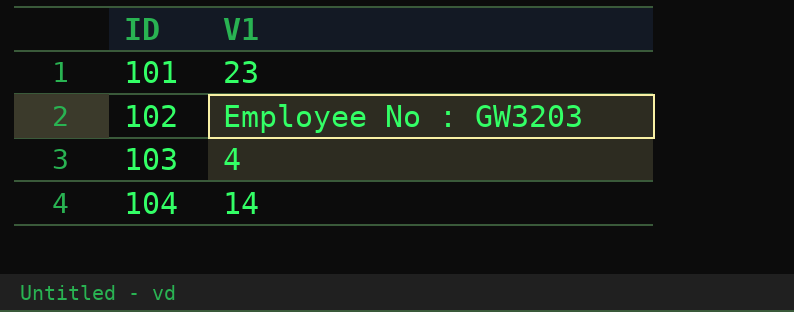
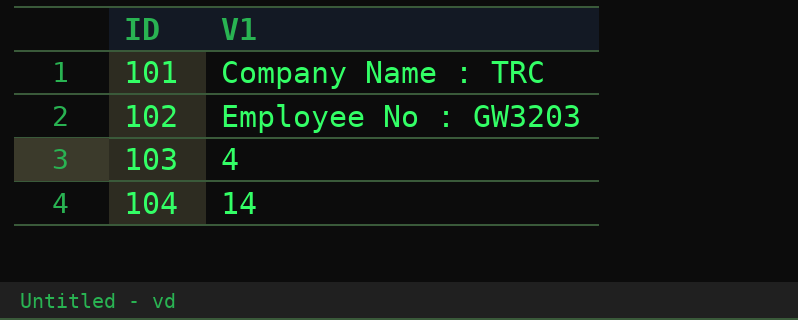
101 | V1: 23 -> Company Name : TRC

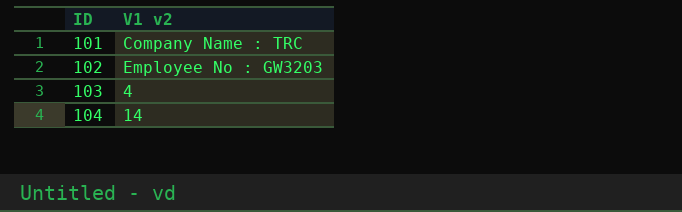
column name: V1 -> V1 v2

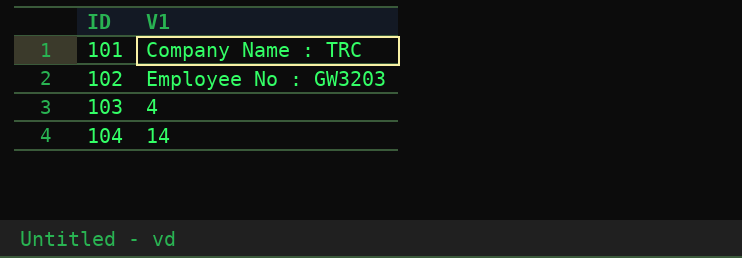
column name: V1 v2 -> V1

